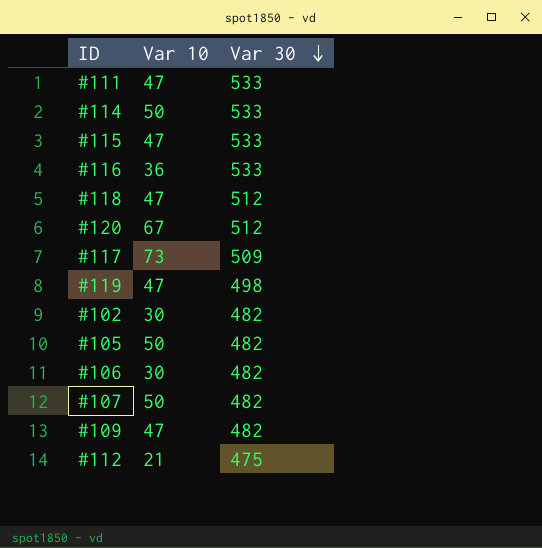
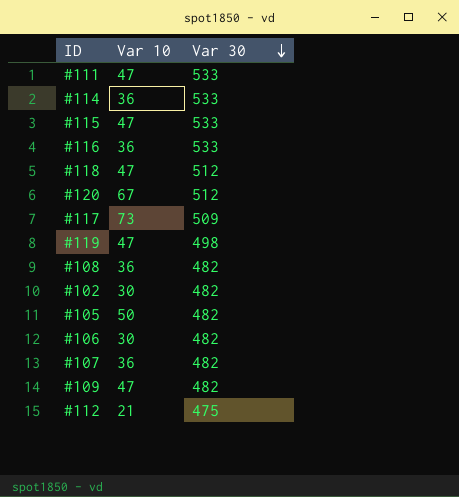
#114 | Var 10: 50 -> 36
row #108: none -> 36 | 482
#107 | Var 10: 50 -> 36

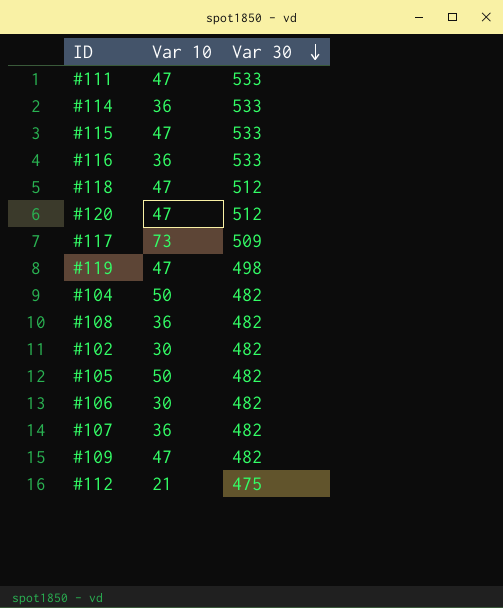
#120 | Var 10: 67 -> 47
row #104: none -> 50 | 482

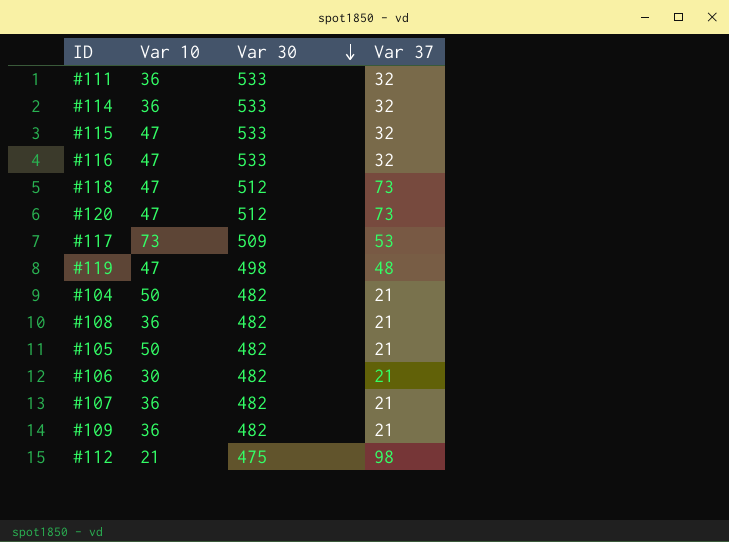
column Var 37 | position: none -> 4
row #102: 30 | 482 -> none
#111 | Var 10: 47 -> 36
#116 | Var 10: 36 -> 47
#109 | Var 10: 47 -> 36

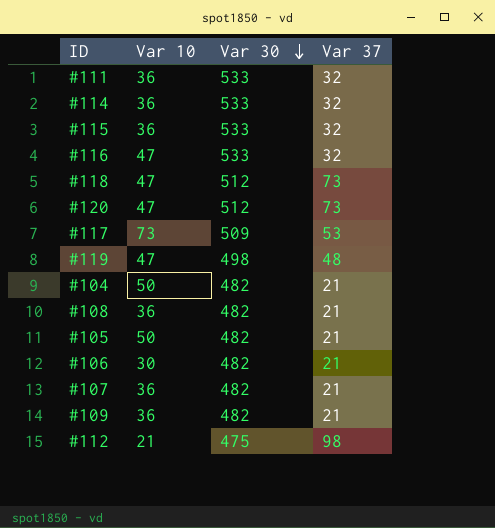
#115 | Var 10: 47 -> 36

